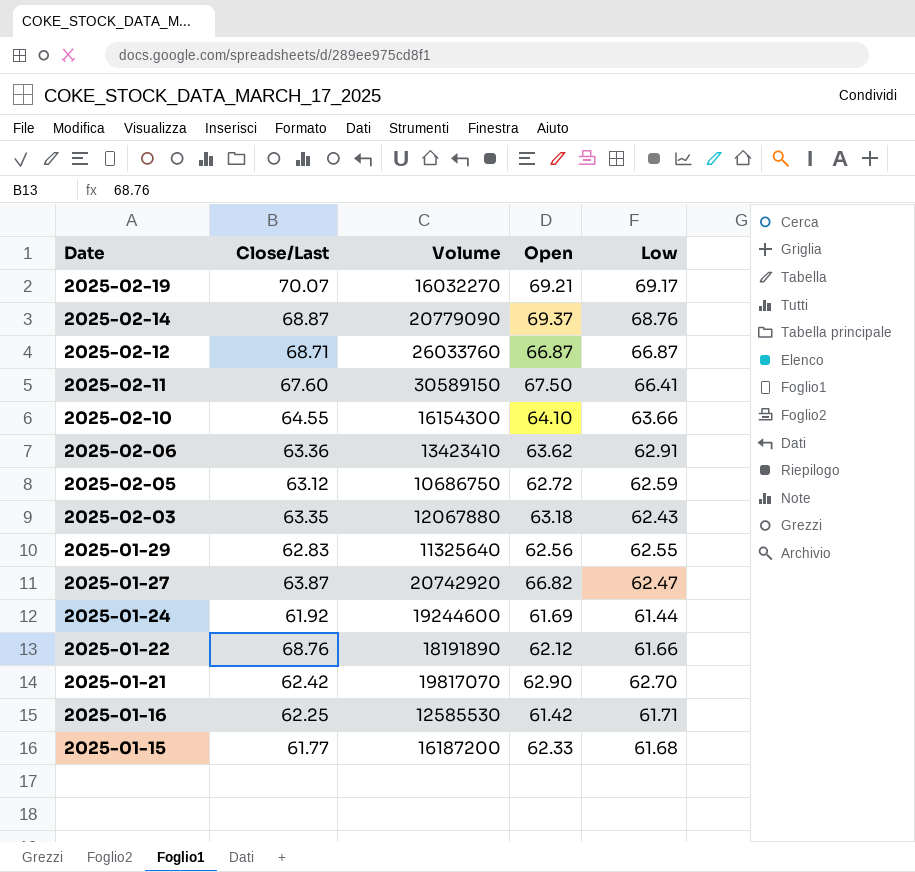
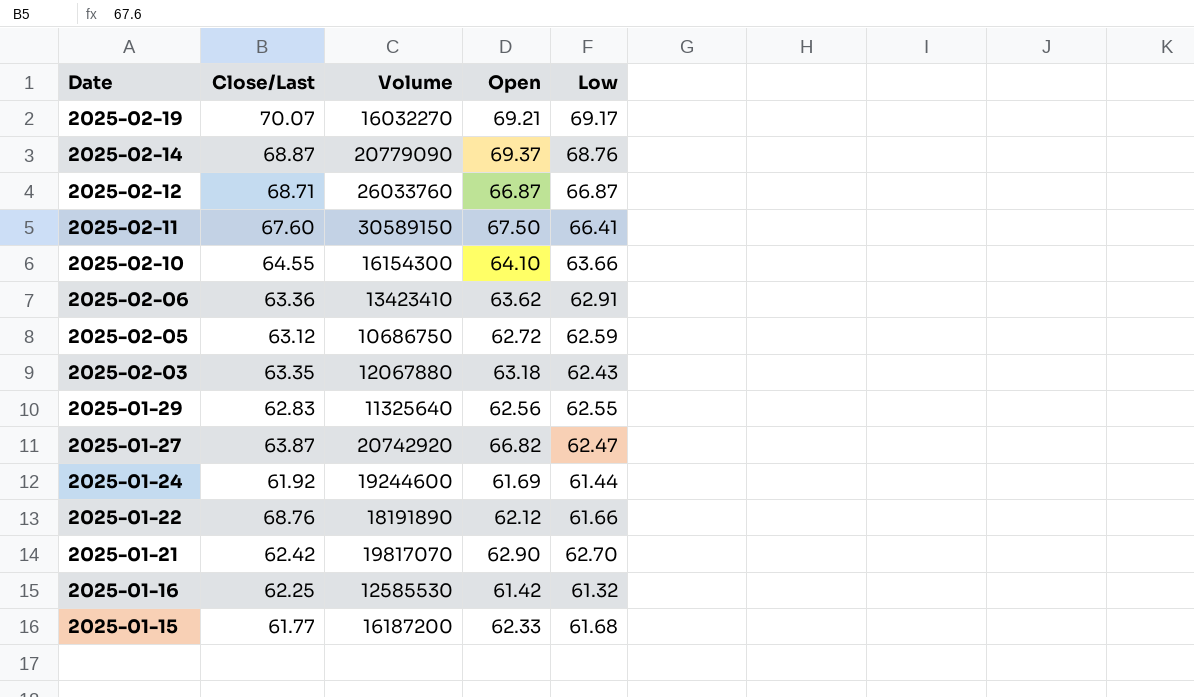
2025-01-16 | Low: 61.71 -> 61.32

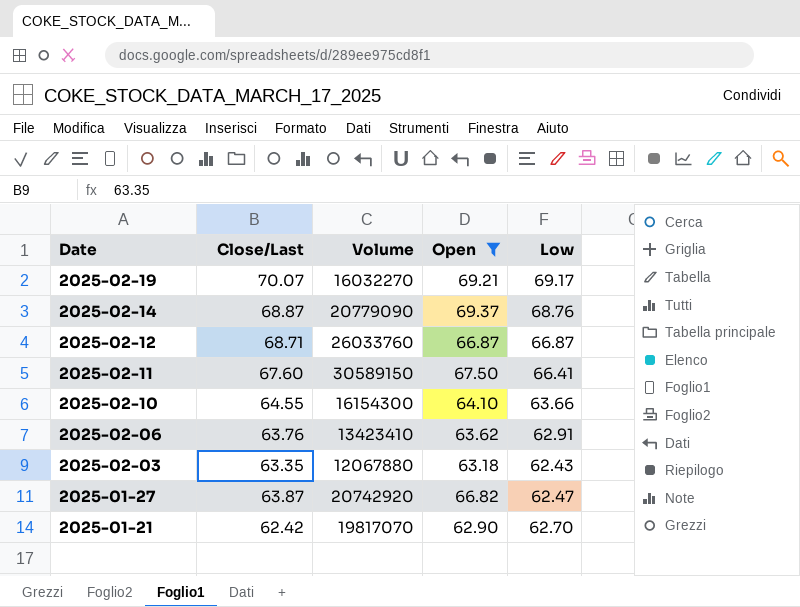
filter: none -> Open >= 62.90
2025-02-06 | Close/Last: 63.36 -> 63.76

